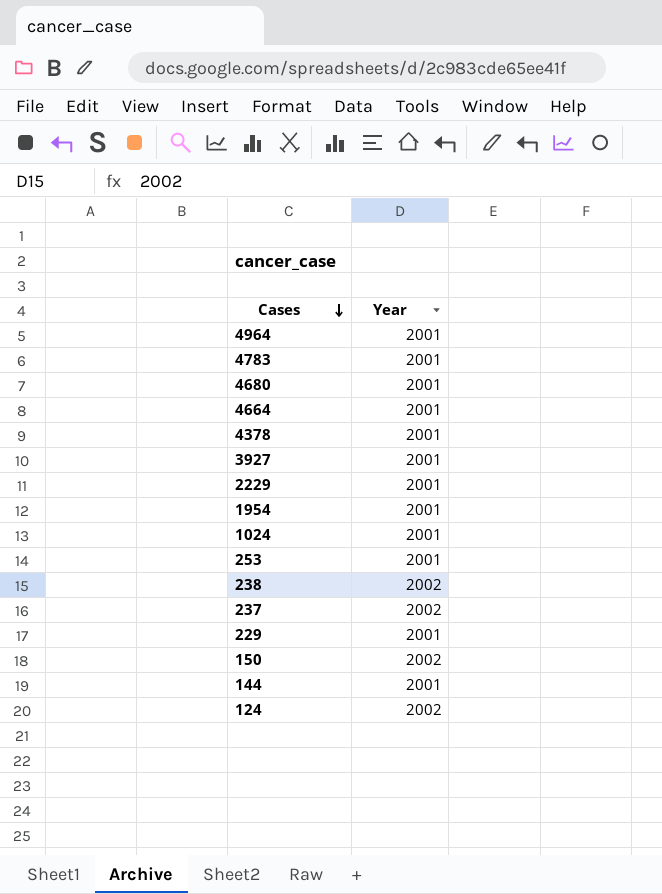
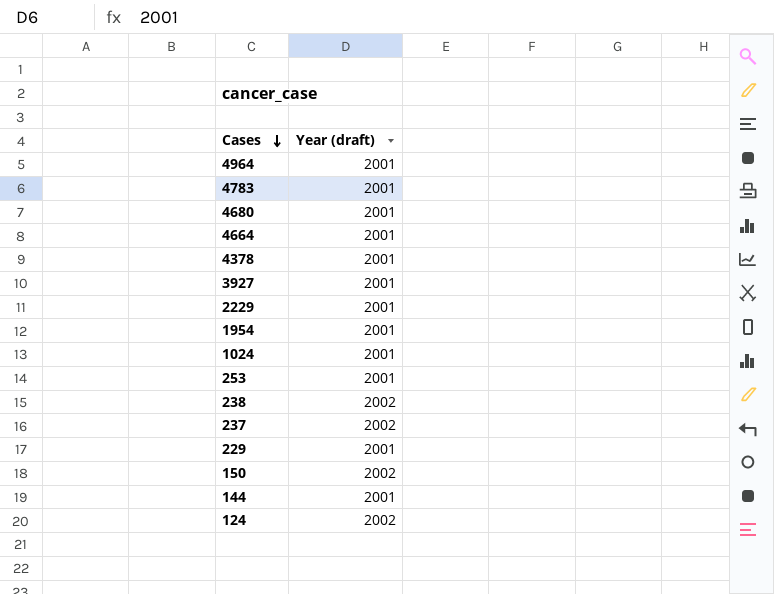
column name: Year -> Year (draft)

